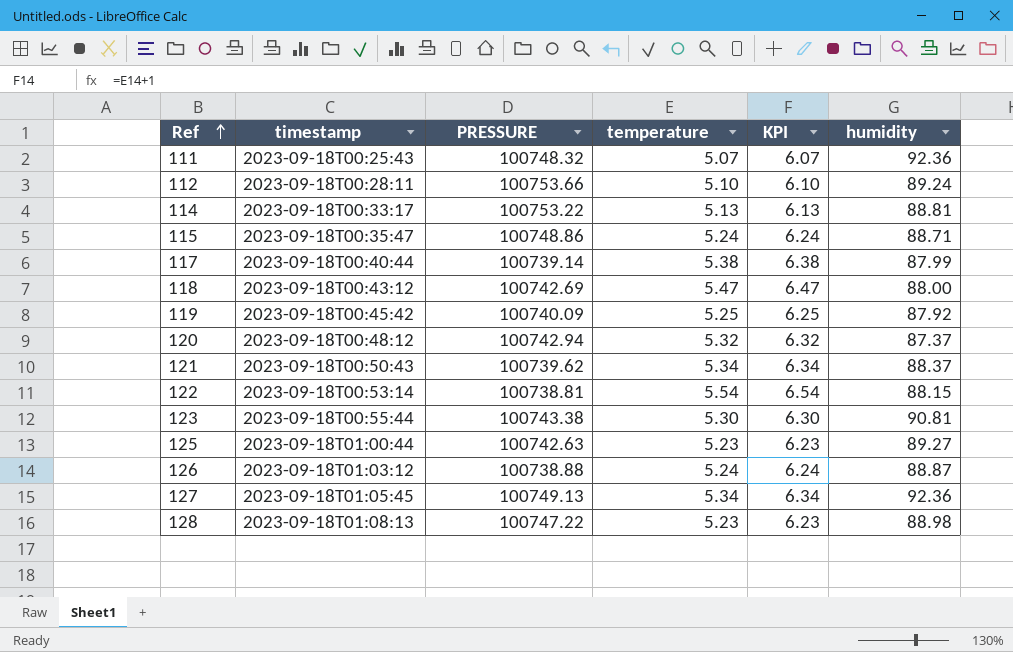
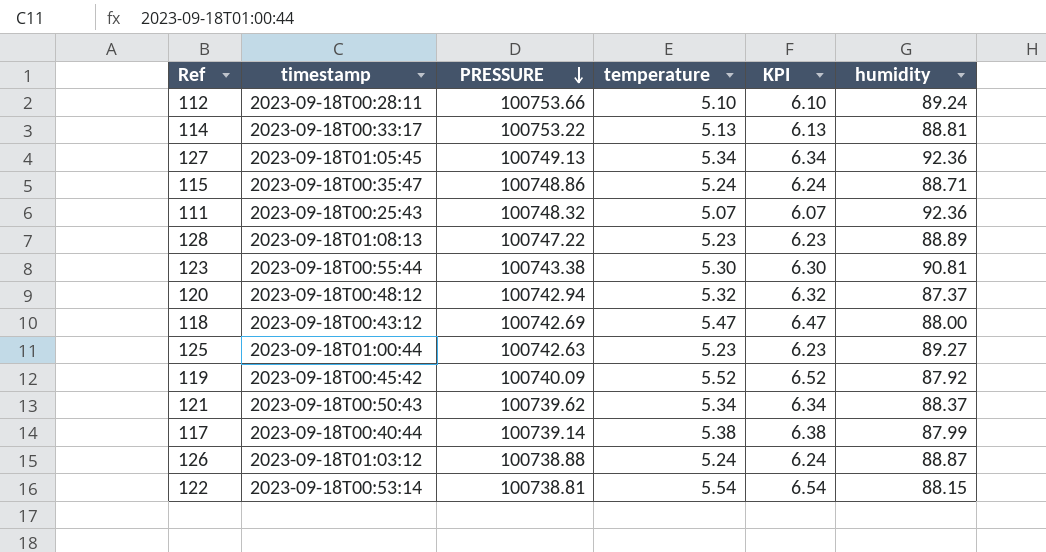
row order: Ref ascending -> PRESSURE descending
128 | humidity: 88.98 -> 88.89
119 | temperature: 5.25 -> 5.52
119 | KPI: 6.25 -> 6.52

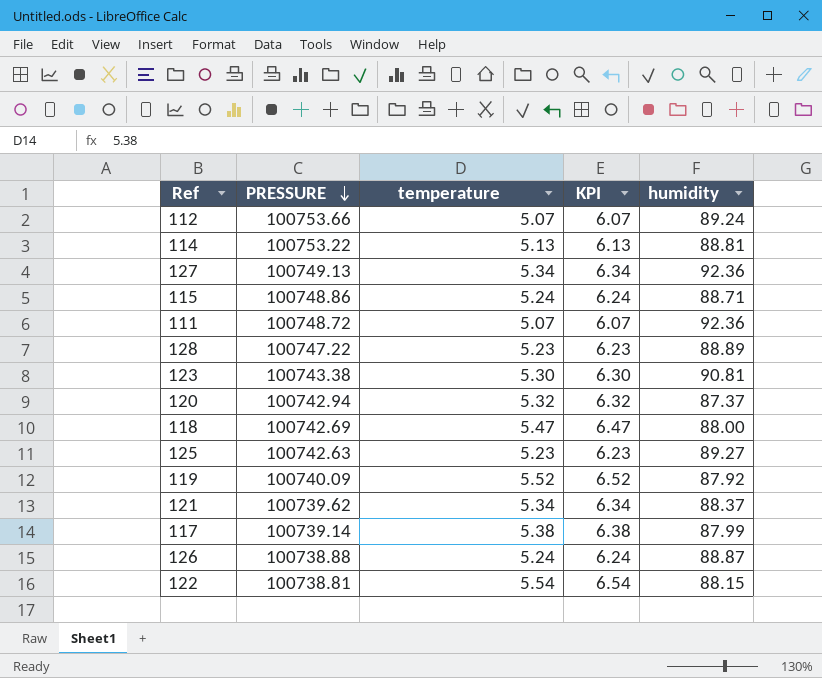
column timestamp | position: 2 -> none
112 | temperature: 5.10 -> 5.07
112 | KPI: 6.10 -> 6.07
111 | PRESSURE: 100748.32 -> 100748.72

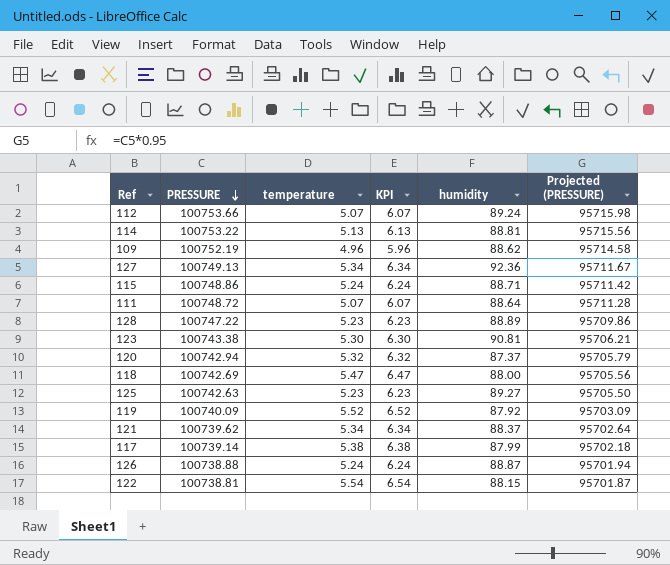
column Projected (PRESSURE) | formula: none -> [PRESSURE] * 0.95
row 109: none -> 100752.19 | 4.96 | 5.96 | 88.62 | 95714.58
111 | humidity: 92.36 -> 88.64

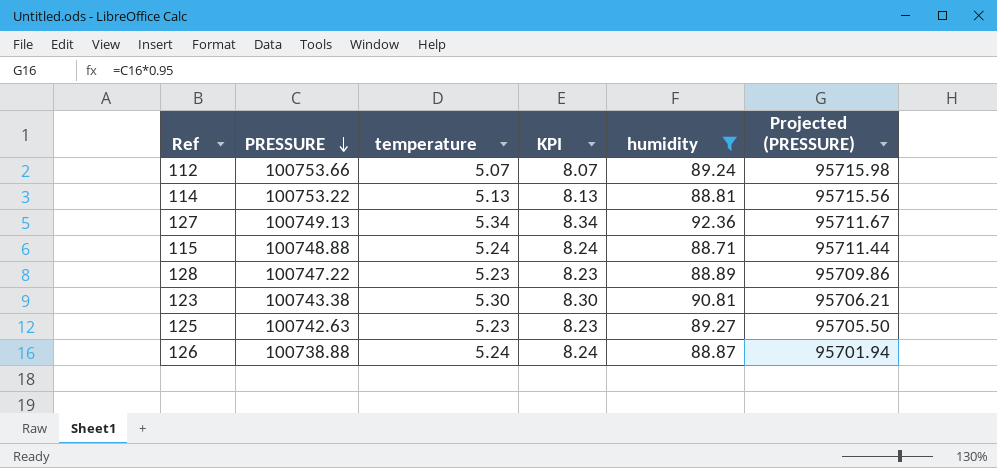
filter: none -> humidity >= 88.71
column KPI | formula: [temperature] + 1 -> [temperature] + 3
115 | PRESSURE: 100748.86 -> 100748.88
115 | Projected (PRESSURE): 95711.42 -> 95711.44

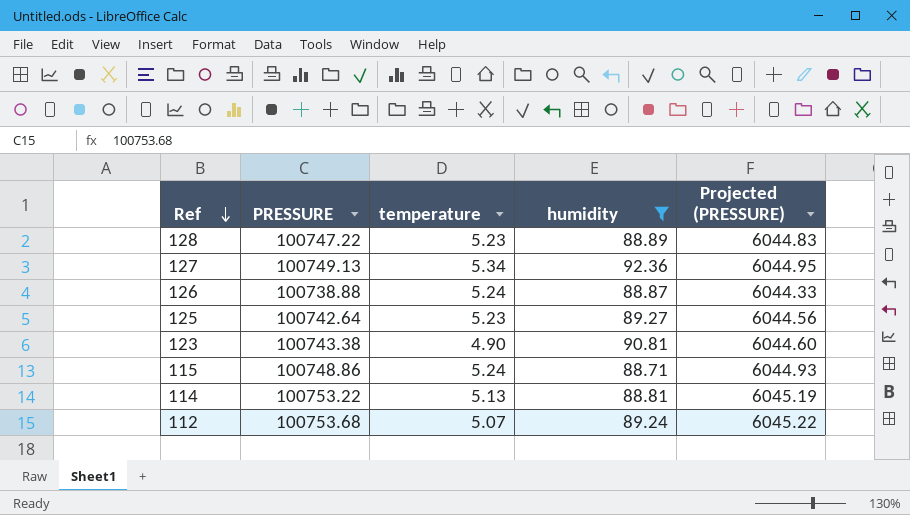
row order: PRESSURE descending -> Ref descending
column KPI | formula: [temperature] + 3 -> none
column Projected (PRESSURE) | formula: [PRESSURE] * 0.95 -> [PRESSURE] * 0.06
125 | PRESSURE: 100742.63 -> 100742.64
123 | temperature: 5.30 -> 4.90
115 | PRESSURE: 100748.88 -> 100748.86
112 | PRESSURE: 100753.66 -> 100753.68

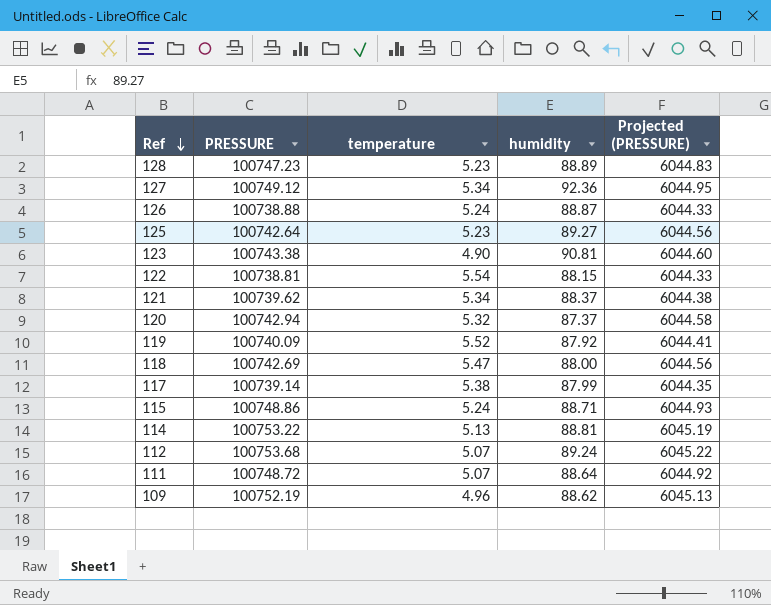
filter: humidity >= 88.71 -> none
128 | PRESSURE: 100747.22 -> 100747.23
127 | PRESSURE: 100749.13 -> 100749.12

